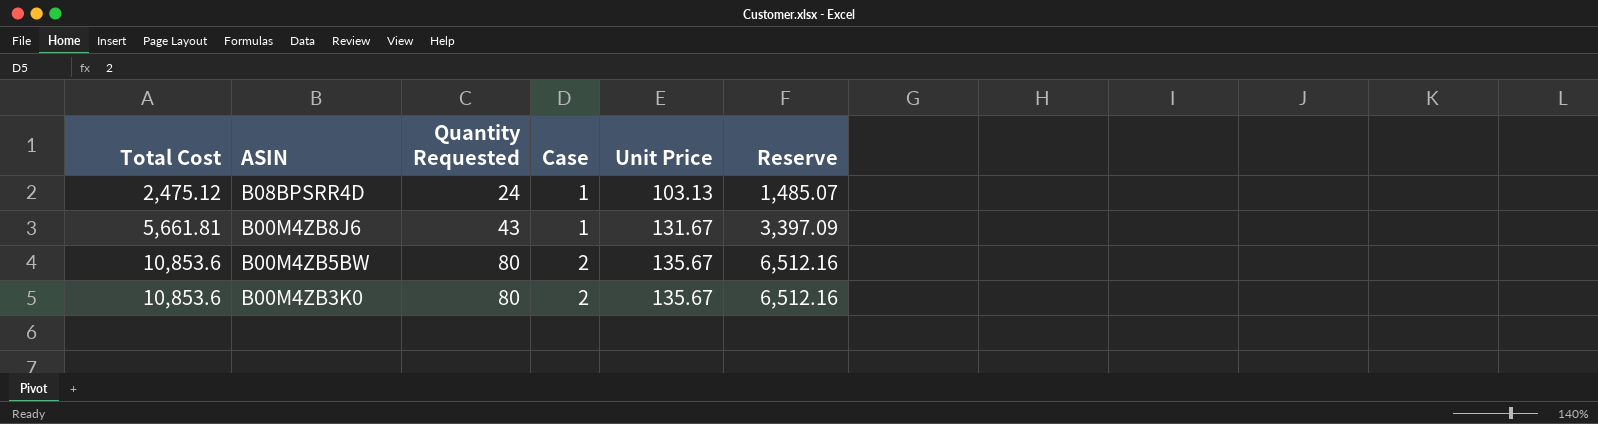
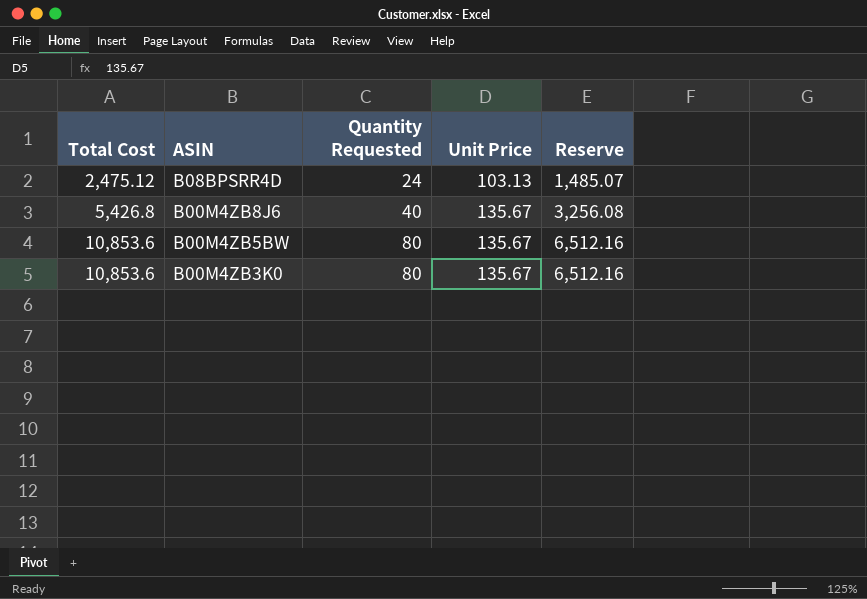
column Case | position: 4 -> none
B00M4ZB8J6 | Total Cost: 5,661.81 -> 5,426.8
B00M4ZB8J6 | Quantity Requested: 43 -> 40
B00M4ZB8J6 | Unit Price: 131.67 -> 135.67
B00M4ZB8J6 | Reserve: 3,397.09 -> 3,256.08

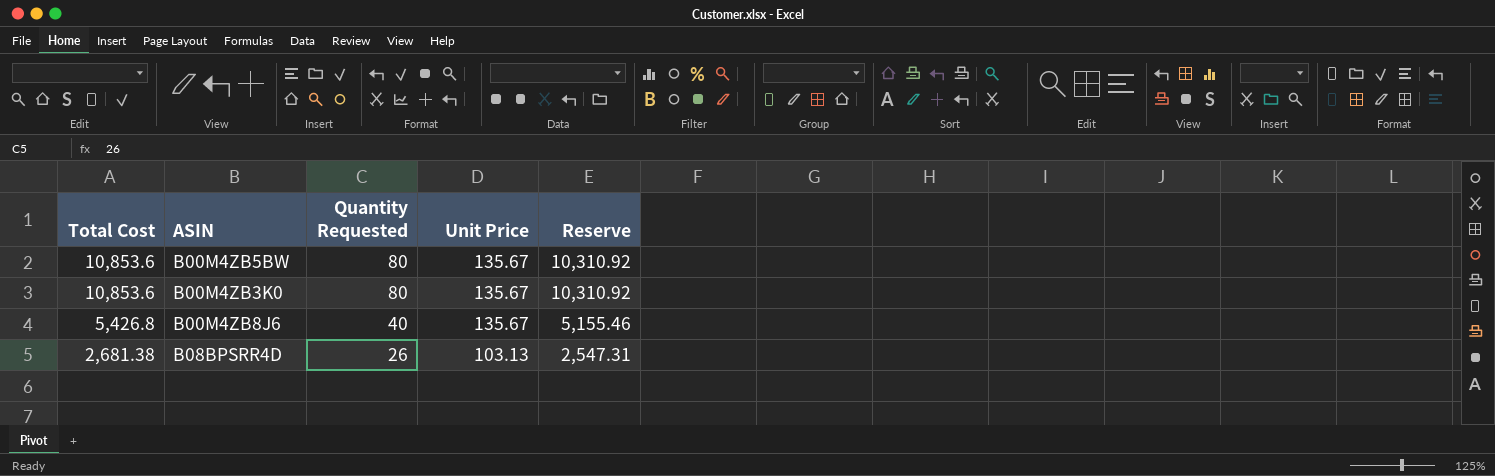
row order: Total Cost ascending -> Total Cost descending
column Reserve | formula: [Total Cost] * 0.6 -> [Total Cost] * 0.95
B08BPSRR4D | Total Cost: 2,475.12 -> 2,681.38
B08BPSRR4D | Quantity Requested: 24 -> 26

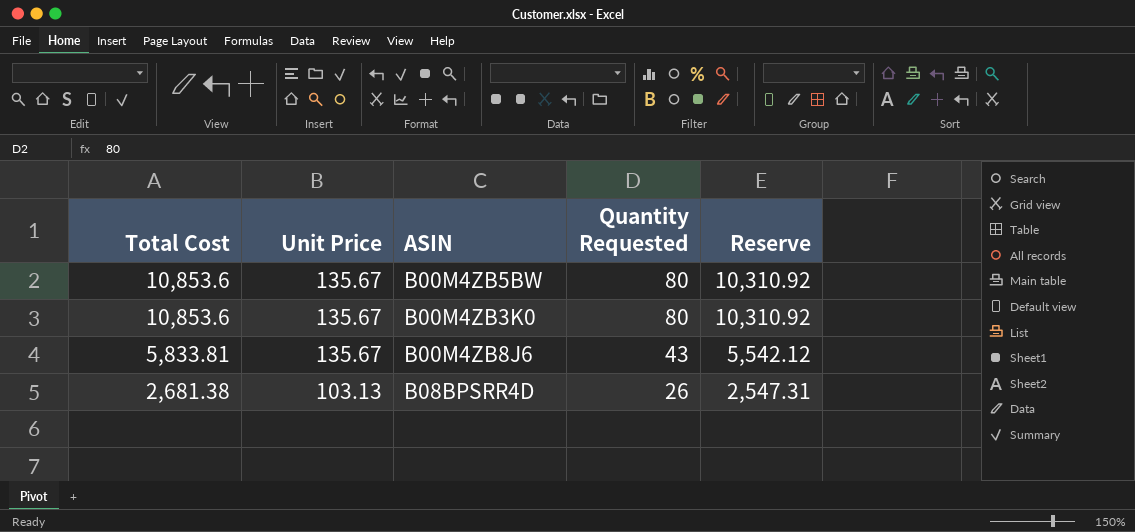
column Unit Price | position: 4 -> 2
B00M4ZB8J6 | Total Cost: 5,426.8 -> 5,833.81
B00M4ZB8J6 | Quantity Requested: 40 -> 43
B00M4ZB8J6 | Reserve: 5,155.46 -> 5,542.12

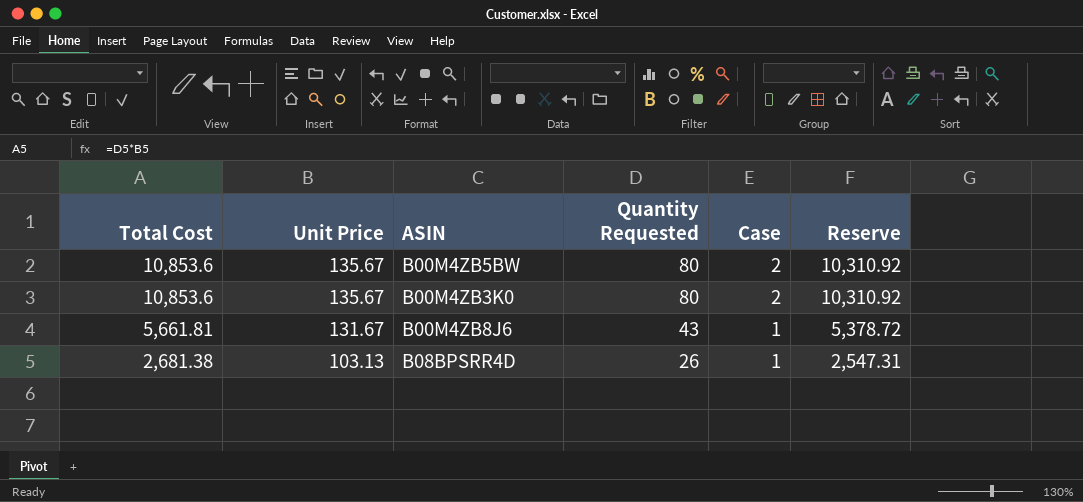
column Case | position: none -> 5
B00M4ZB8J6 | Total Cost: 5,833.81 -> 5,661.81
B00M4ZB8J6 | Unit Price: 135.67 -> 131.67
B00M4ZB8J6 | Reserve: 5,542.12 -> 5,378.72

